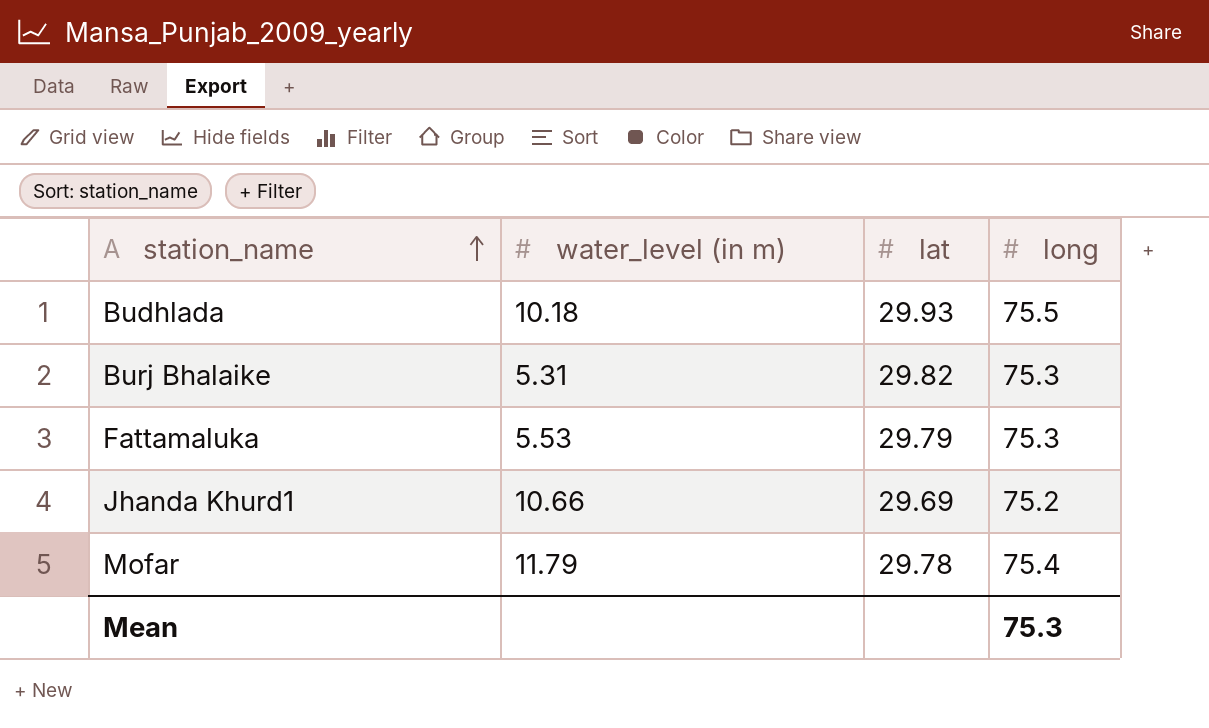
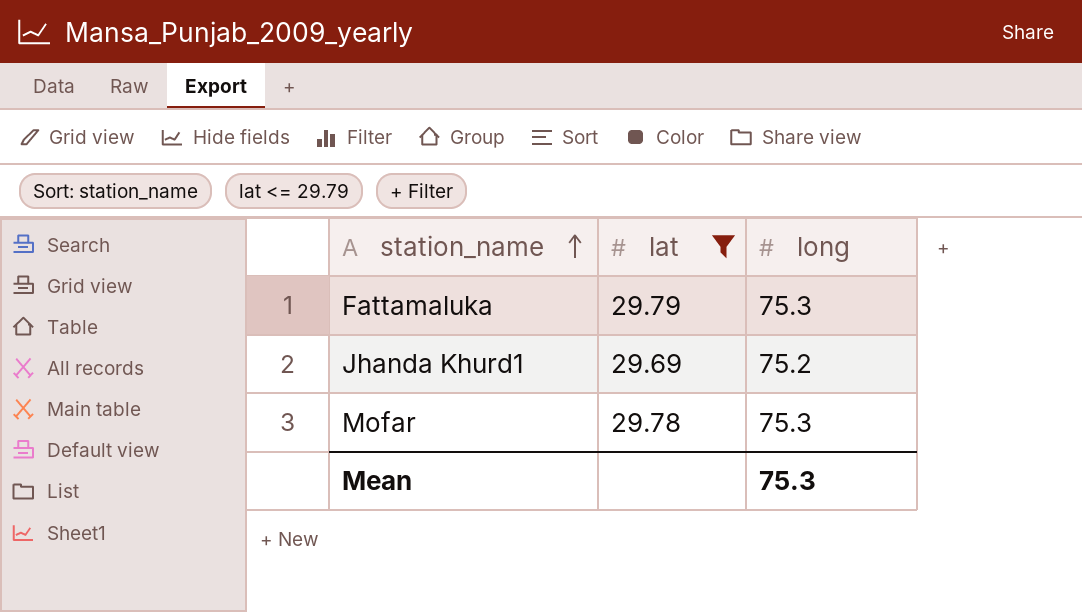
filter: none -> lat <= 29.79
column water_level (in m) | position: 2 -> none
Mofar | long: 75.4 -> 75.3

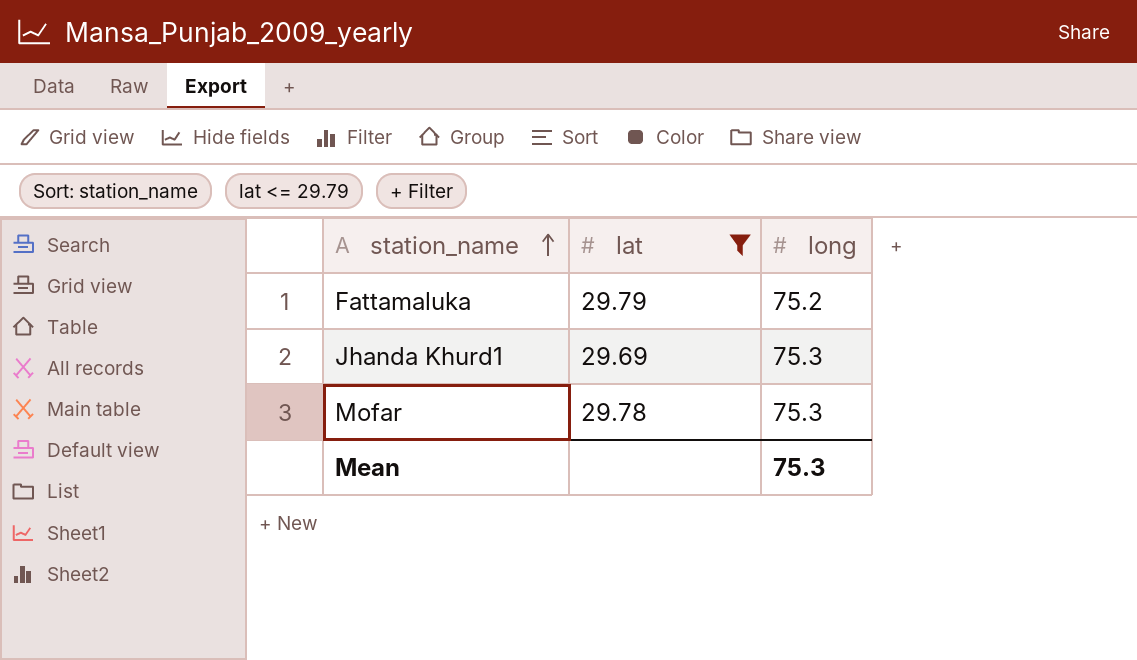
Fattamaluka | long: 75.3 -> 75.2
Jhanda Khurd1 | long: 75.2 -> 75.3

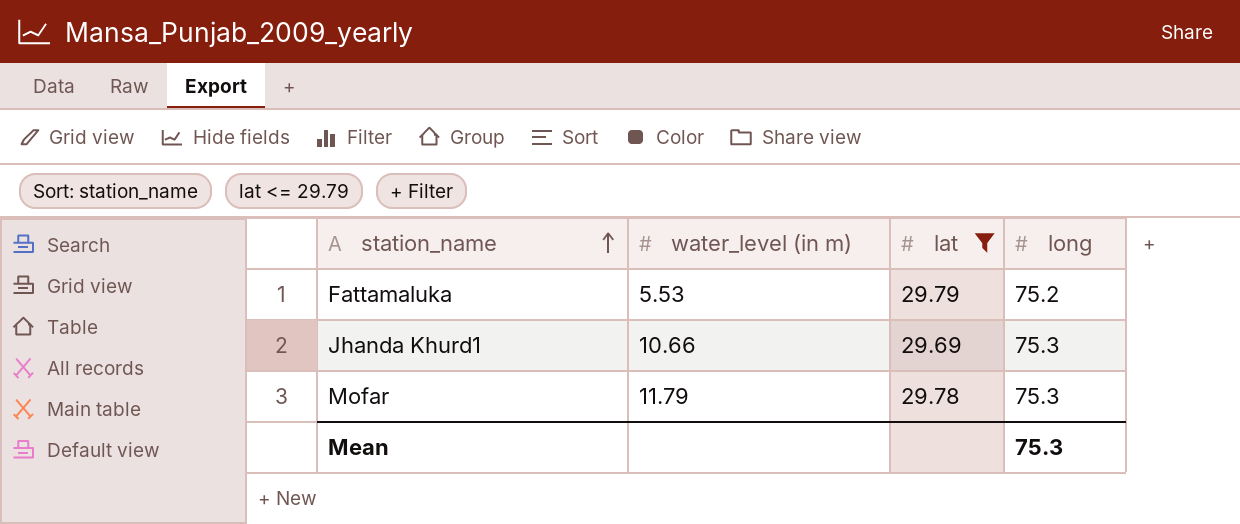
column water_level (in m) | position: none -> 2

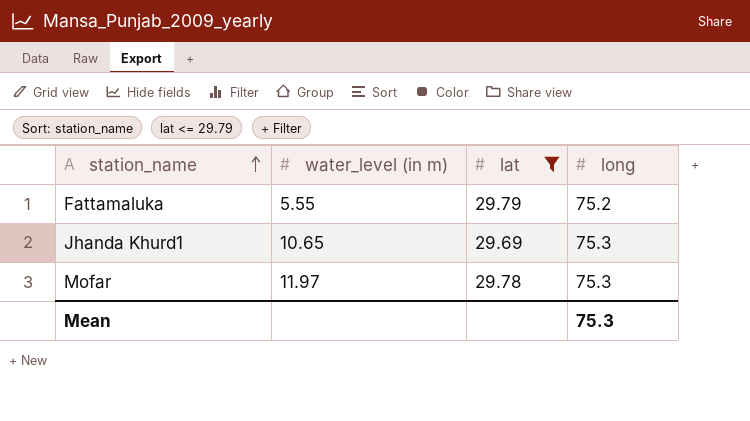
Fattamaluka | water_level (in m): 5.53 -> 5.55
Jhanda Khurd1 | water_level (in m): 10.66 -> 10.65
Mofar | water_level (in m): 11.79 -> 11.97

